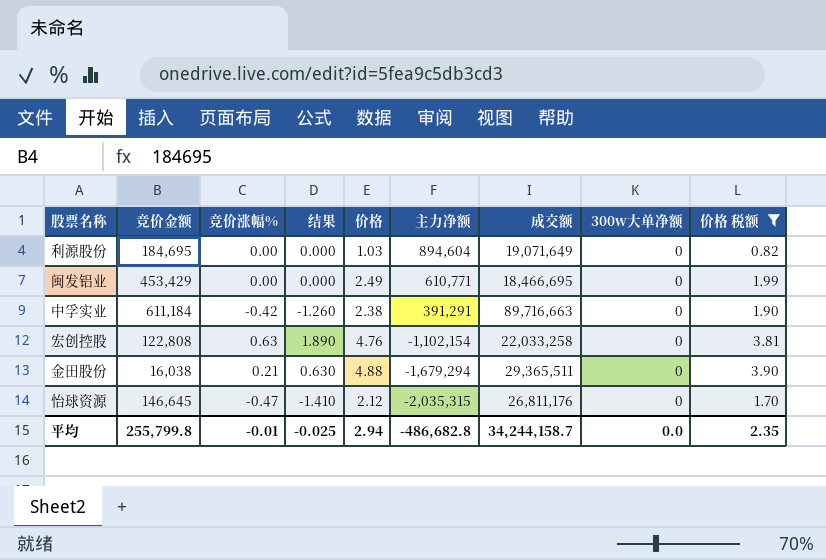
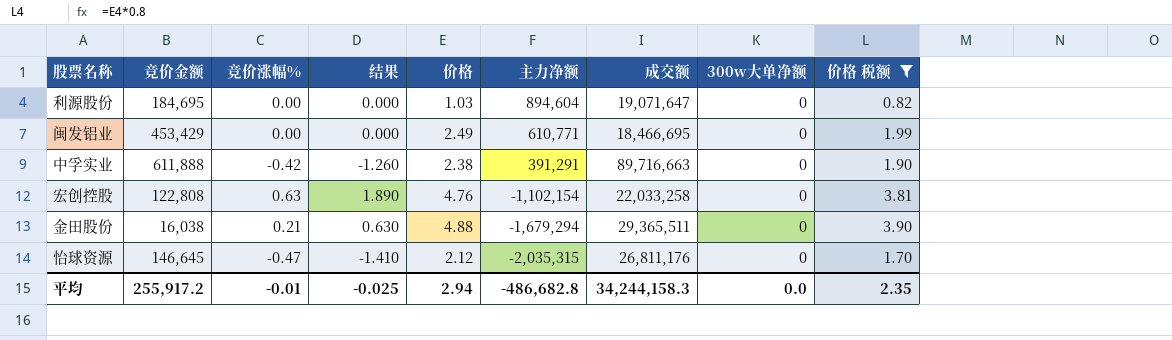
利源股份 | 成交额: 19,071,649 -> 19,071,647
中孚实业 | 竞价金额: 611,184 -> 611,888
平均 | 竞价金额: 255,799.8 -> 255,917.2
平均 | 成交额: 34,244,158.7 -> 34,244,158.3

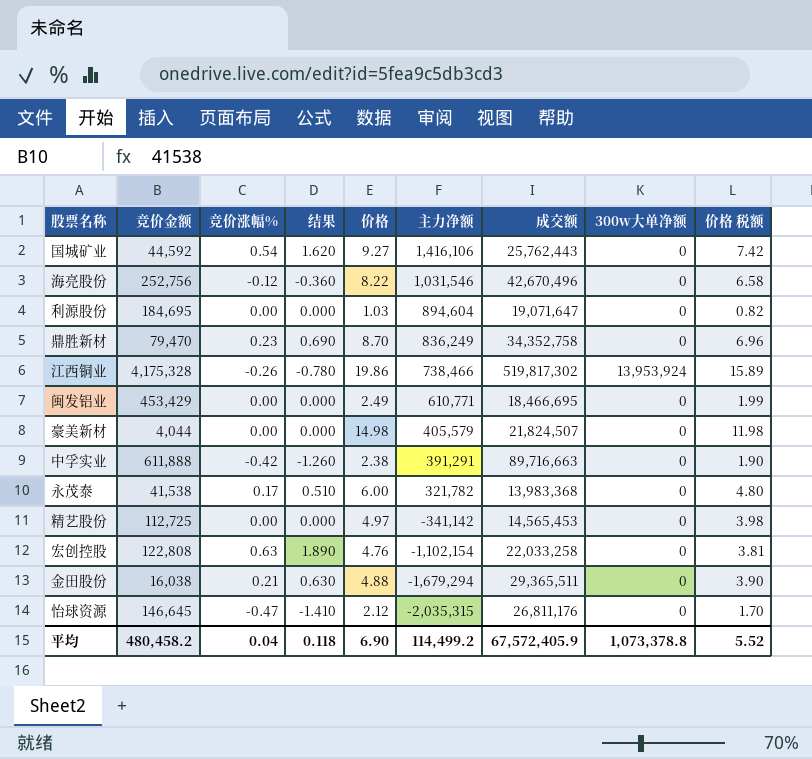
filter: 价格 税额 <= 3.90 -> none
平均 | 竞价金额: 255,917.2 -> 480,458.2
平均 | 竞价涨幅%: -0.01 -> 0.04
平均 | 结果: -0.025 -> 0.118
平均 | 价格: 2.94 -> 6.90
平均 | 主力净额: -486,682.8 -> 114,499.2
平均 | 成交额: 34,244,158.3 -> 67,572,405.9
平均 | 300w大单净额: 0.0 -> 1,073,378.8
平均 | 价格 税额: 2.35 -> 5.52

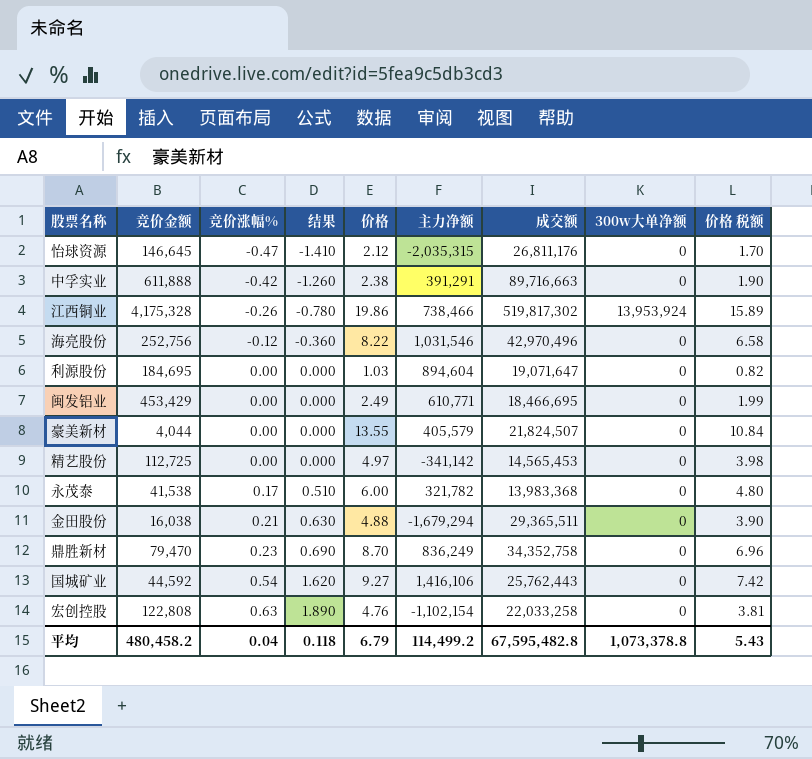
row order: 主力净额 descending -> 竞价涨幅% ascending
海亮股份 | 成交额: 42,670,496 -> 42,970,496
豪美新材 | 价格: 14.98 -> 13.55
豪美新材 | 价格 税额: 11.98 -> 10.84
平均 | 价格: 6.90 -> 6.79
平均 | 成交额: 67,572,405.9 -> 67,595,482.8
平均 | 价格 税额: 5.52 -> 5.43

